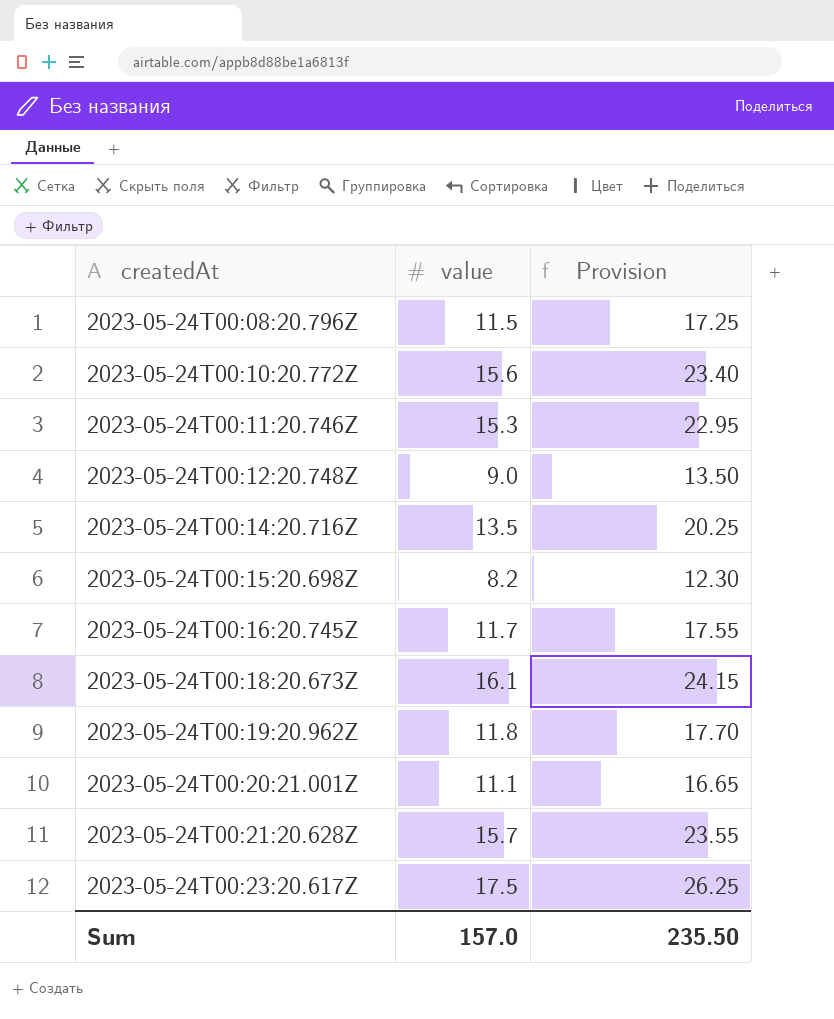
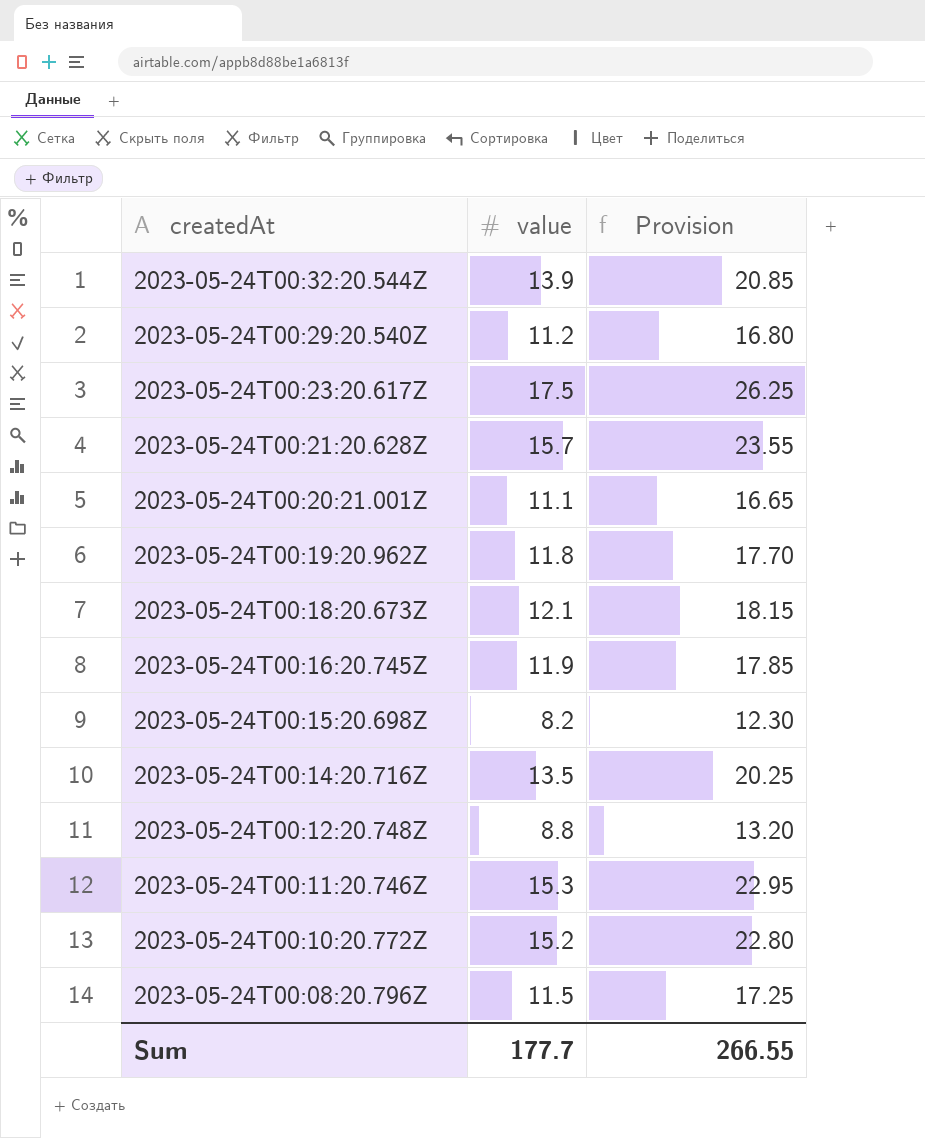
row order: createdAt ascending -> createdAt descending
row 2023-05-24T00:32:20.544Z: none -> 13.9 | 20.85
row 2023-05-24T00:29:20.540Z: none -> 11.2 | 16.80
2023-05-24T00:18:20.673Z | value: 16.1 -> 12.1
2023-05-24T00:18:20.673Z | Provision: 24.15 -> 18.15
2023-05-24T00:16:20.745Z | value: 11.7 -> 11.9
2023-05-24T00:16:20.745Z | Provision: 17.55 -> 17.85
2023-05-24T00:12:20.748Z | value: 9.0 -> 8.8
2023-05-24T00:12:20.748Z | Provision: 13.50 -> 13.20
2023-05-24T00:10:20.772Z | value: 15.6 -> 15.2
2023-05-24T00:10:20.772Z | Provision: 23.40 -> 22.80
Sum | value: 157.0 -> 177.7
Sum | Provision: 235.50 -> 266.55

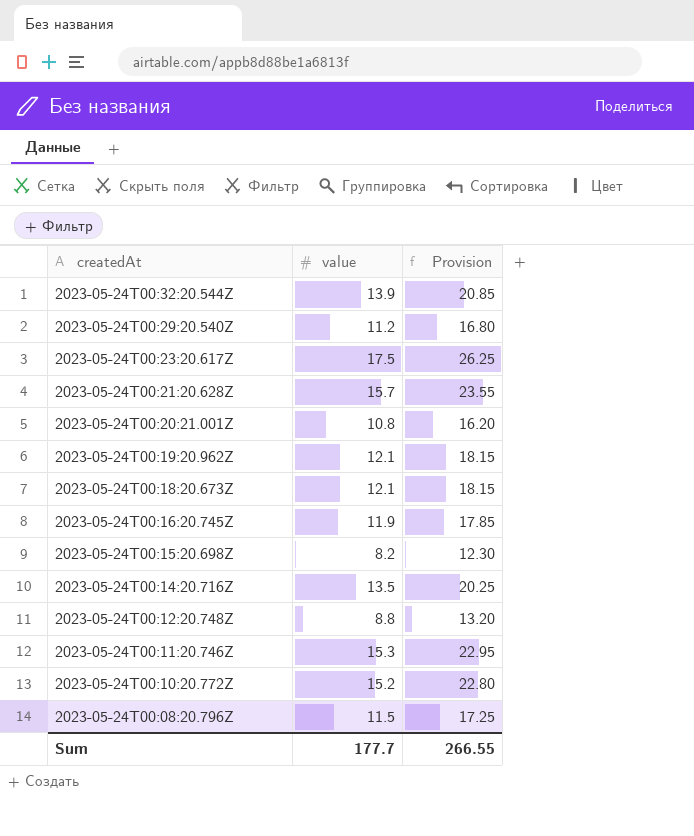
2023-05-24T00:20:21.001Z | value: 11.1 -> 10.8
2023-05-24T00:20:21.001Z | Provision: 16.65 -> 16.20
2023-05-24T00:19:20.962Z | value: 11.8 -> 12.1
2023-05-24T00:19:20.962Z | Provision: 17.70 -> 18.15

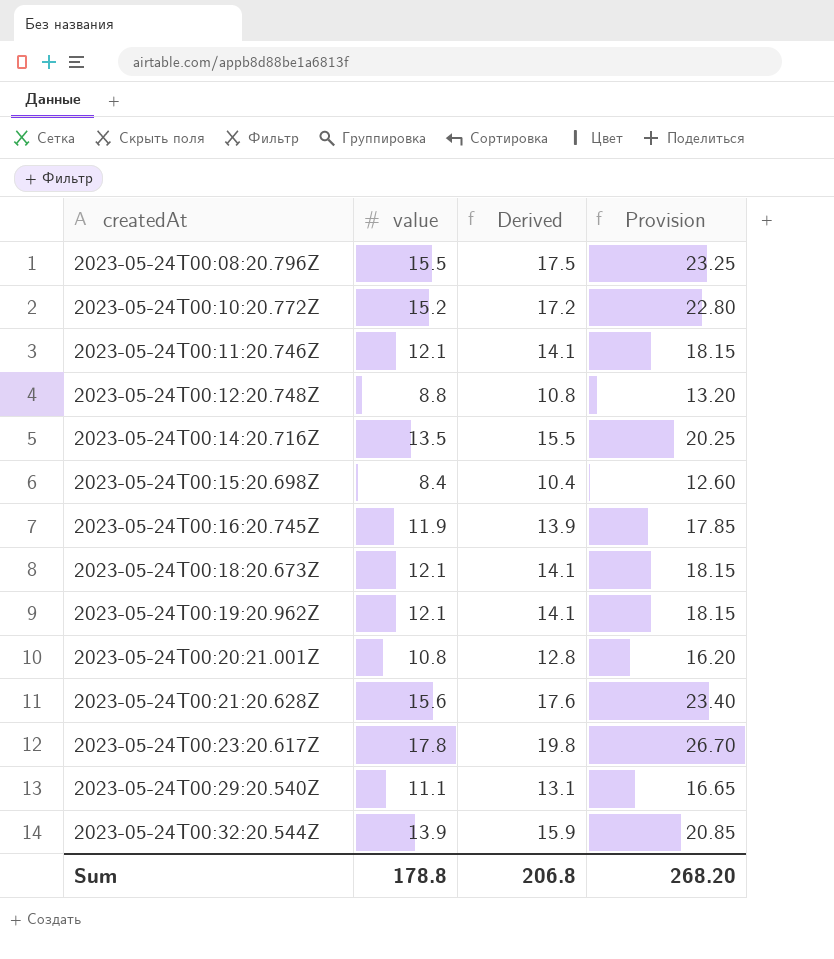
row order: createdAt descending -> createdAt ascending
column Derived | formula: none -> [value] + 2
2023-05-24T00:08:20.796Z | value: 11.5 -> 15.5
2023-05-24T00:08:20.796Z | Provision: 17.25 -> 23.25
2023-05-24T00:11:20.746Z | value: 15.3 -> 12.1
2023-05-24T00:11:20.746Z | Provision: 22.95 -> 18.15
2023-05-24T00:15:20.698Z | value: 8.2 -> 8.4
2023-05-24T00:15:20.698Z | Provision: 12.30 -> 12.60
2023-05-24T00:21:20.628Z | value: 15.7 -> 15.6
2023-05-24T00:21:20.628Z | Provision: 23.55 -> 23.40
2023-05-24T00:23:20.617Z | value: 17.5 -> 17.8
2023-05-24T00:23:20.617Z | Provision: 26.25 -> 26.70
2023-05-24T00:29:20.540Z | value: 11.2 -> 11.1
2023-05-24T00:29:20.540Z | Provision: 16.80 -> 16.65
Sum | value: 177.7 -> 178.8
Sum | Provision: 266.55 -> 268.20

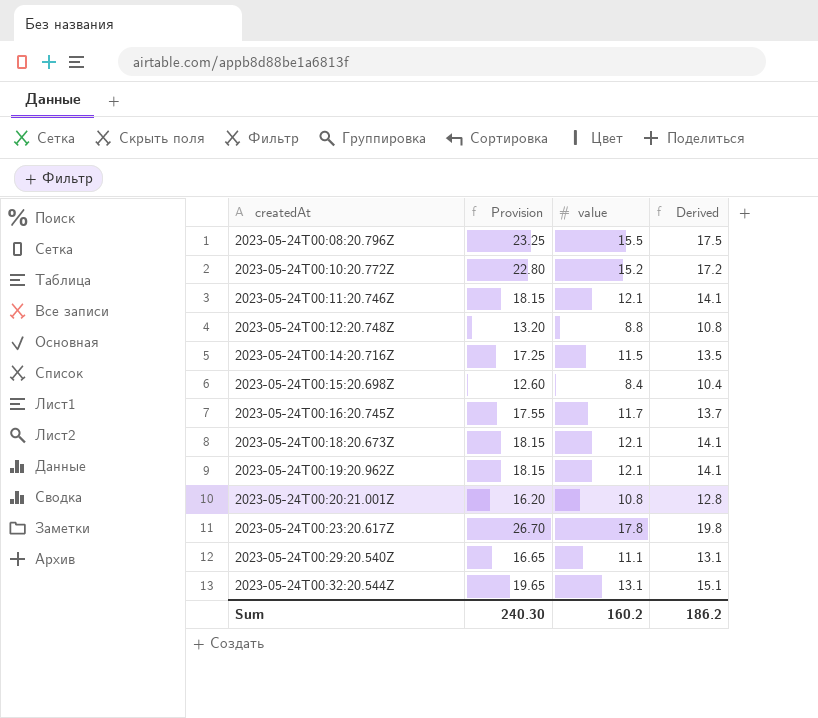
column Provision | position: 4 -> 2
row 2023-05-24T00:21:20.628Z: 15.6 | 17.6 | 23.40 -> none
2023-05-24T00:14:20.716Z | Provision: 20.25 -> 17.25
2023-05-24T00:14:20.716Z | value: 13.5 -> 11.5
2023-05-24T00:14:20.716Z | Derived: 15.5 -> 13.5
2023-05-24T00:16:20.745Z | Provision: 17.85 -> 17.55
2023-05-24T00:16:20.745Z | value: 11.9 -> 11.7
2023-05-24T00:16:20.745Z | Derived: 13.9 -> 13.7
2023-05-24T00:32:20.544Z | Provision: 20.85 -> 19.65
2023-05-24T00:32:20.544Z | value: 13.9 -> 13.1
2023-05-24T00:32:20.544Z | Derived: 15.9 -> 15.1
Sum | Provision: 268.20 -> 240.30
Sum | value: 178.8 -> 160.2
Sum | Derived: 206.8 -> 186.2

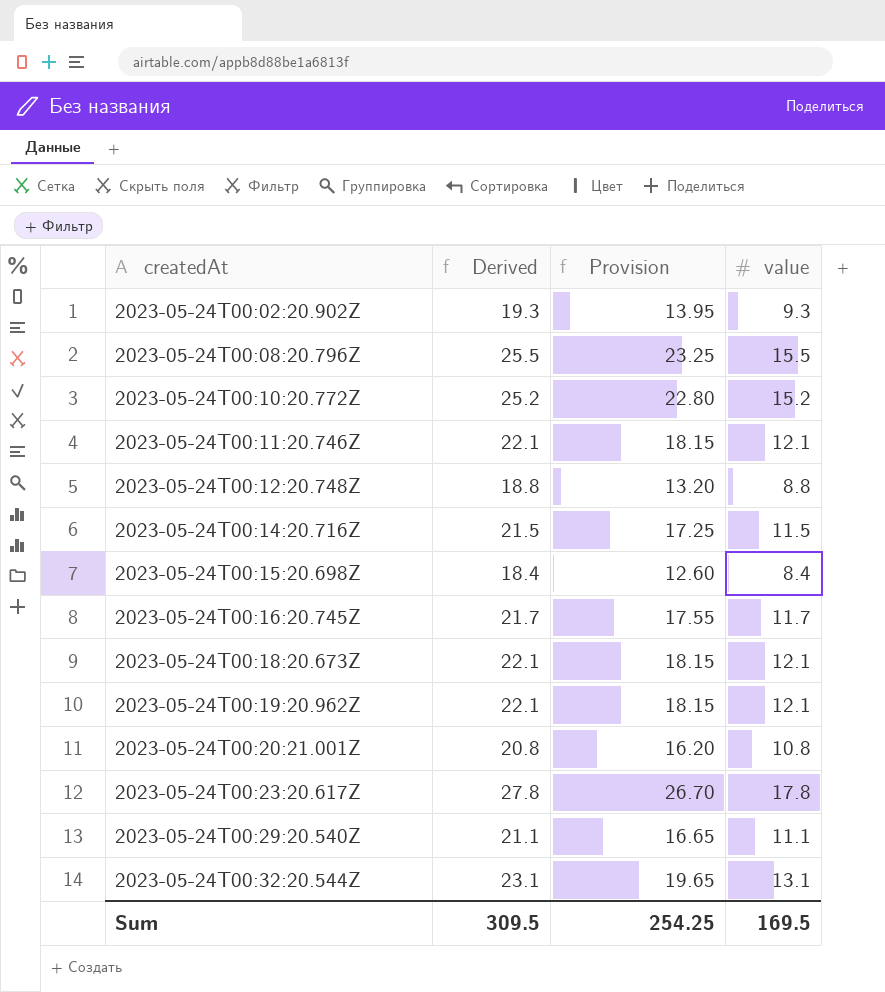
column Derived | formula: [value] + 2 -> [value] + 10
column Derived | position: 4 -> 2
row 2023-05-24T00:02:20.902Z: none -> 19.3 | 13.95 | 9.3
Sum | Derived: 186.2 -> 309.5
Sum | Provision: 240.30 -> 254.25
Sum | value: 160.2 -> 169.5

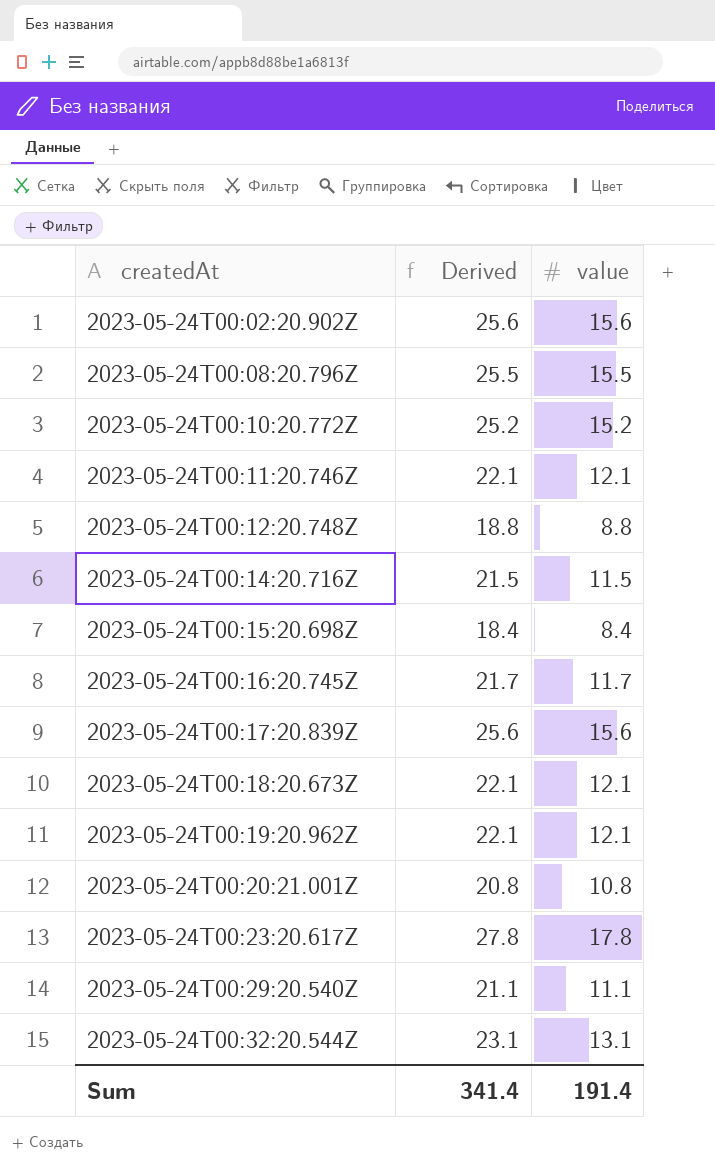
column Provision | formula: [value] * 1.5 -> none
2023-05-24T00:02:20.902Z | Derived: 19.3 -> 25.6
2023-05-24T00:02:20.902Z | value: 9.3 -> 15.6
row 2023-05-24T00:17:20.839Z: none -> 25.6 | 15.6
Sum | Derived: 309.5 -> 341.4
Sum | value: 169.5 -> 191.4

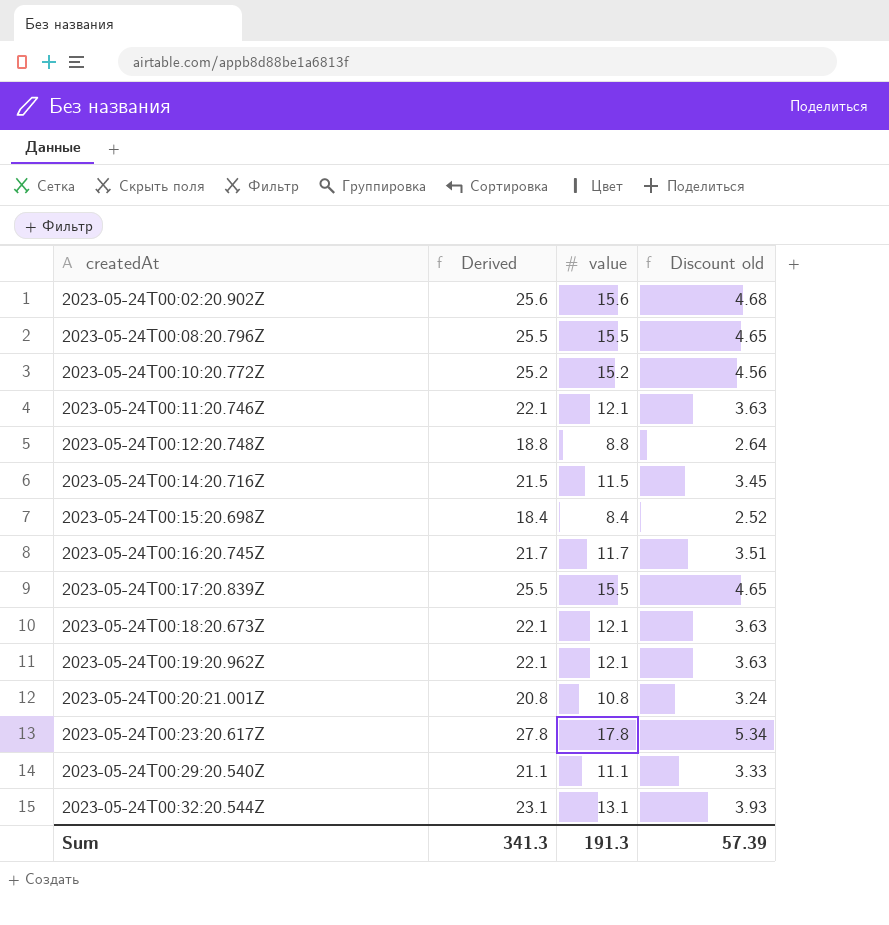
column Discount old | formula: none -> [value] * 0.3
2023-05-24T00:17:20.839Z | Derived: 25.6 -> 25.5
2023-05-24T00:17:20.839Z | value: 15.6 -> 15.5
Sum | Derived: 341.4 -> 341.3
Sum | value: 191.4 -> 191.3

